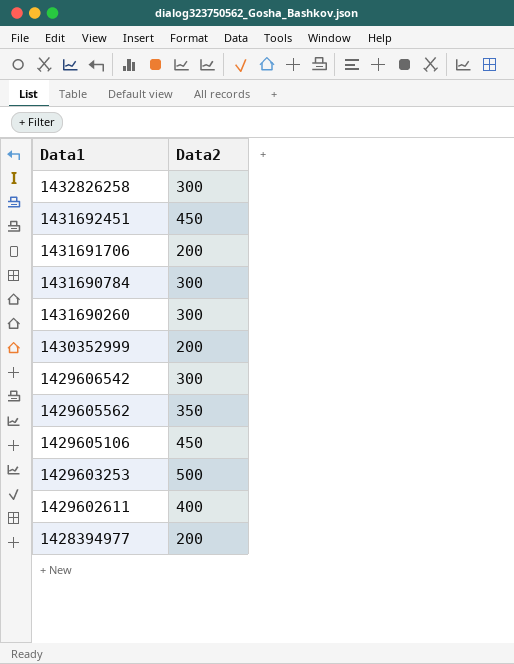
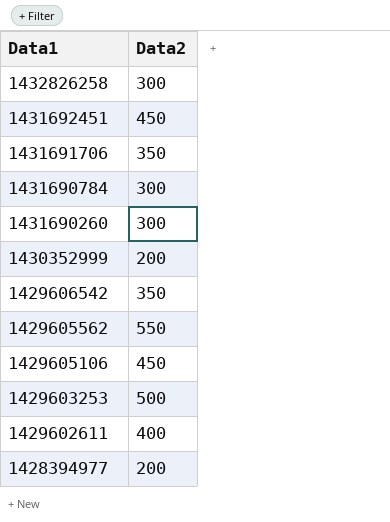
1431691706 | Data2: 200 -> 350
1429606542 | Data2: 300 -> 350
1429605562 | Data2: 350 -> 550

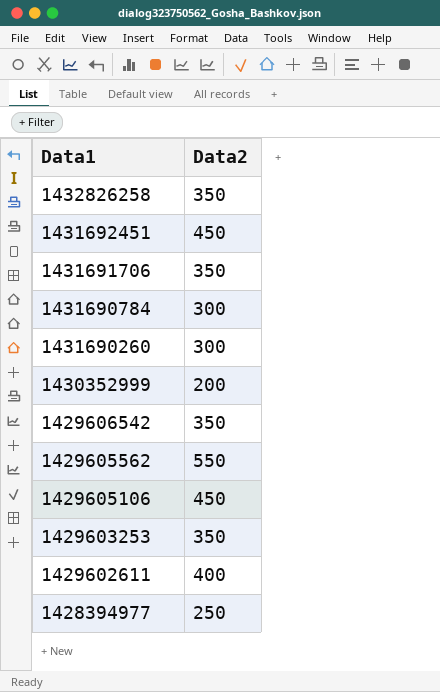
1432826258 | Data2: 300 -> 350
1429603253 | Data2: 500 -> 350
1428394977 | Data2: 200 -> 250

